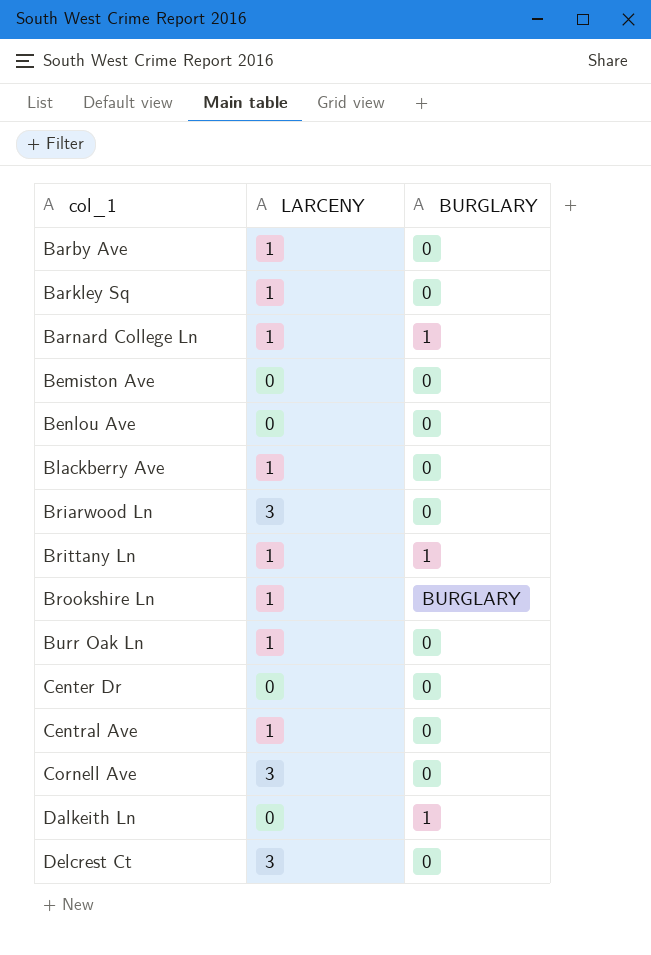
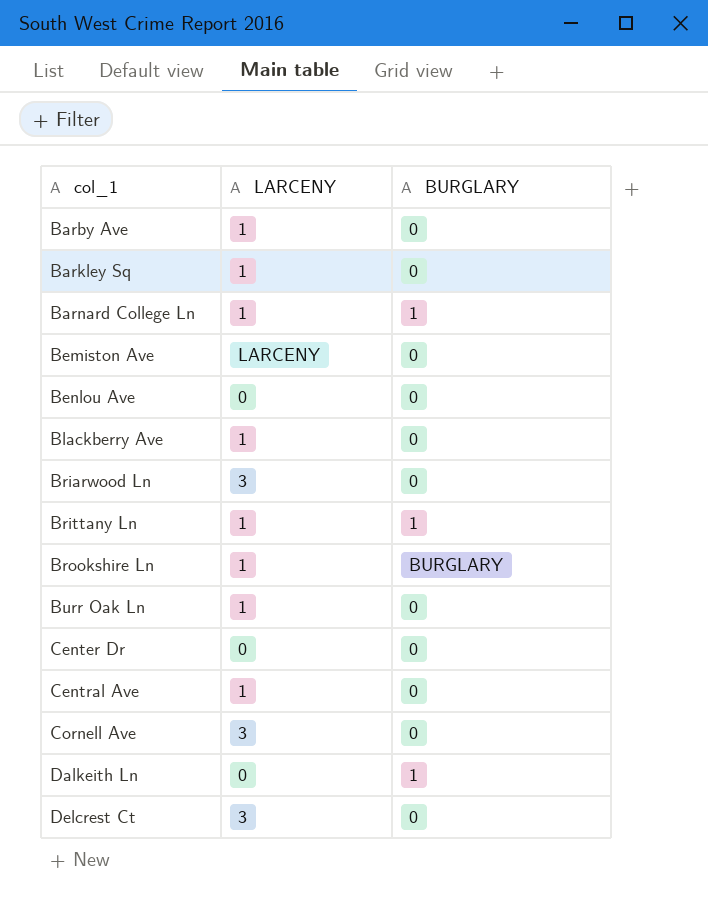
Bemiston Ave | LARCENY: 0 -> LARCENY

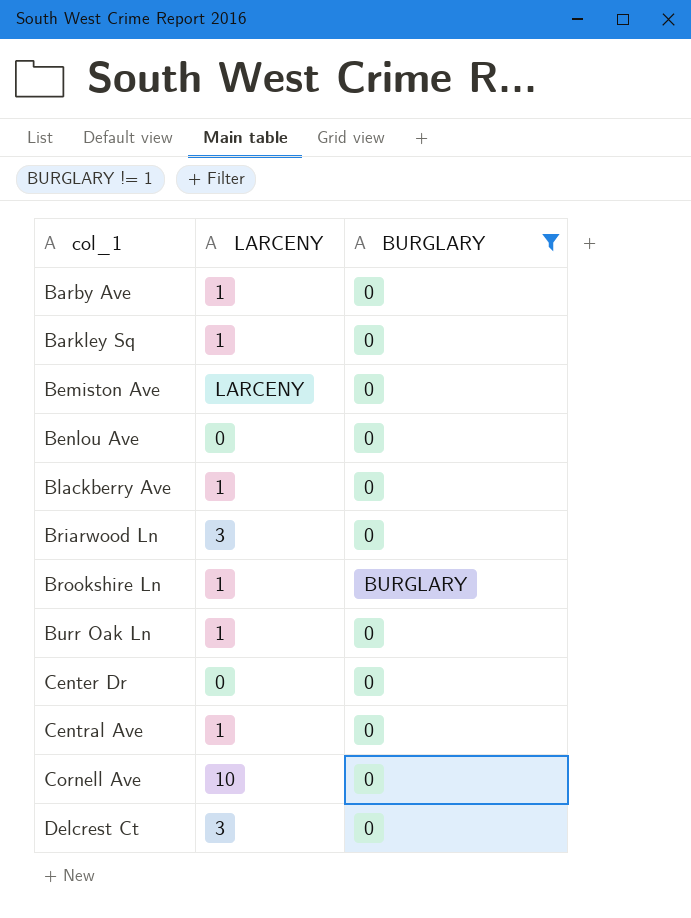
filter: none -> BURGLARY != 1
Cornell Ave | LARCENY: 3 -> 10

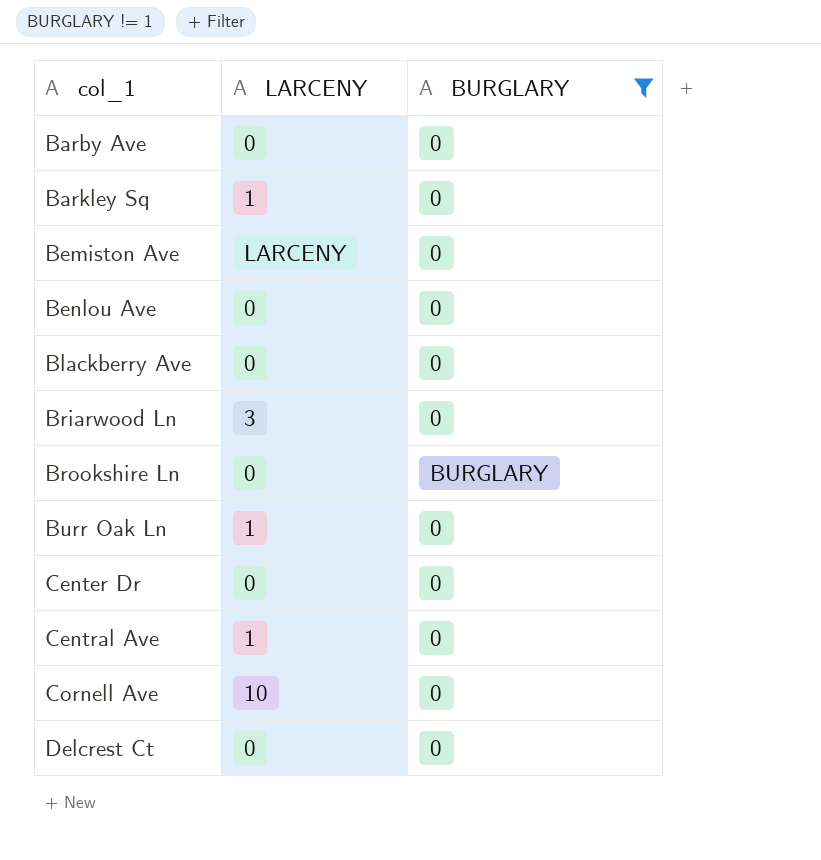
Barby Ave | LARCENY: 1 -> 0
Blackberry Ave | LARCENY: 1 -> 0
Brookshire Ln | LARCENY: 1 -> 0
Delcrest Ct | LARCENY: 3 -> 0

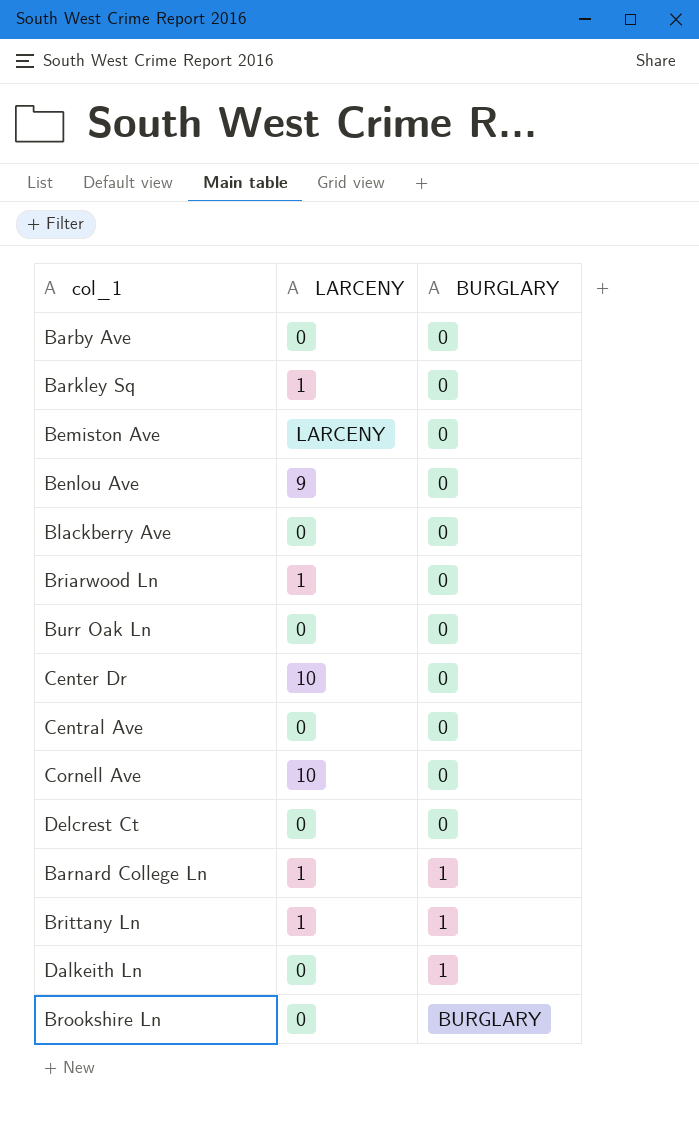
filter: BURGLARY != 1 -> none
row order: col_1 ascending -> BURGLARY ascending
Benlou Ave | LARCENY: 0 -> 9
Briarwood Ln | LARCENY: 3 -> 1
Burr Oak Ln | LARCENY: 1 -> 0
Center Dr | LARCENY: 0 -> 10
Central Ave | LARCENY: 1 -> 0

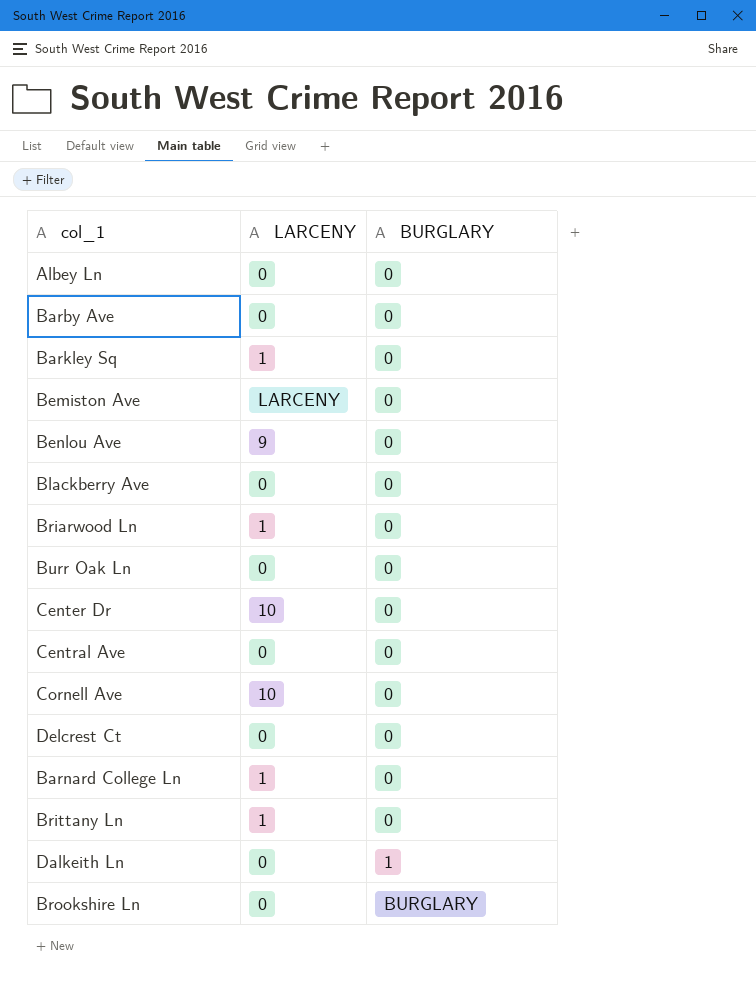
row Albey Ln: none -> 0 | 0
Barnard College Ln | BURGLARY: 1 -> 0
Brittany Ln | BURGLARY: 1 -> 0

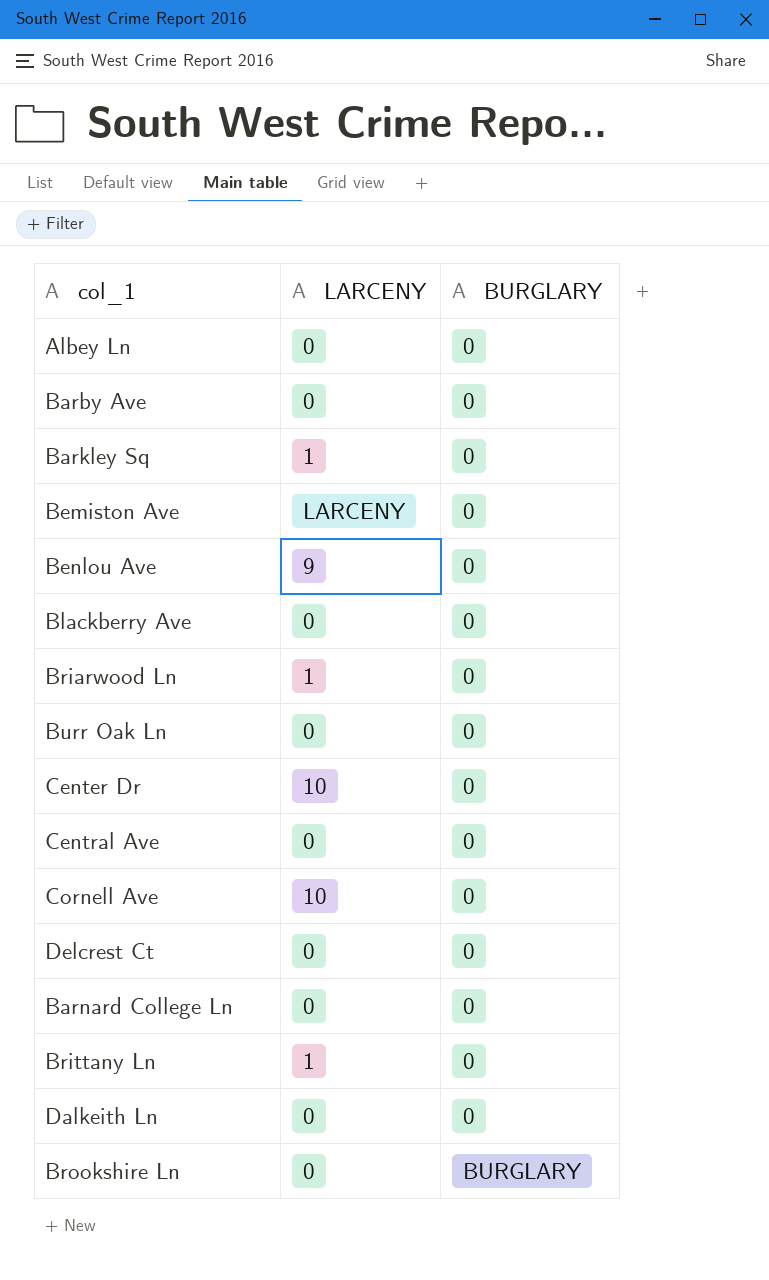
Barnard College Ln | LARCENY: 1 -> 0
Dalkeith Ln | BURGLARY: 1 -> 0

